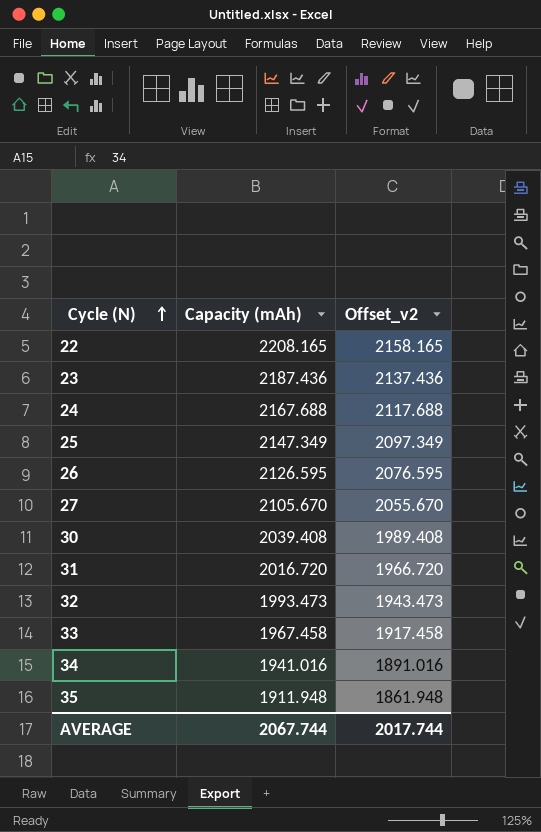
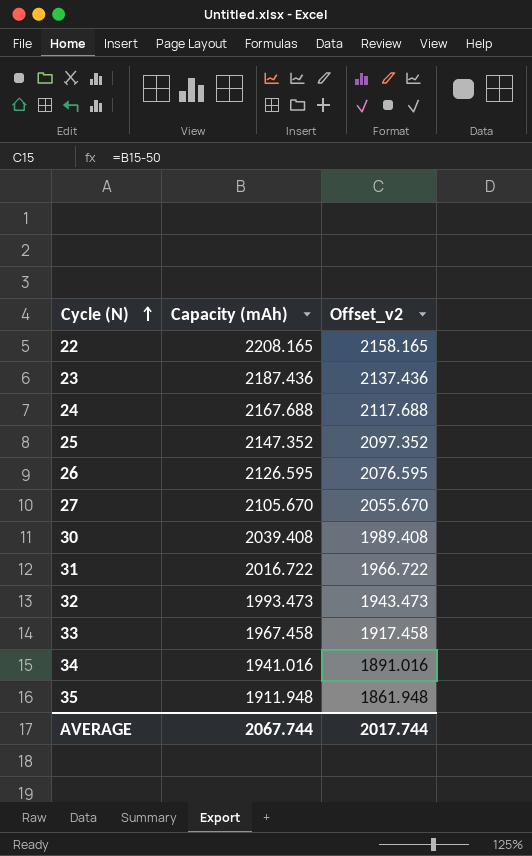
25 | Capacity (mAh): 2147.349 -> 2147.352
25 | Offset_v2: 2097.349 -> 2097.352
31 | Capacity (mAh): 2016.720 -> 2016.722
31 | Offset_v2: 1966.720 -> 1966.722

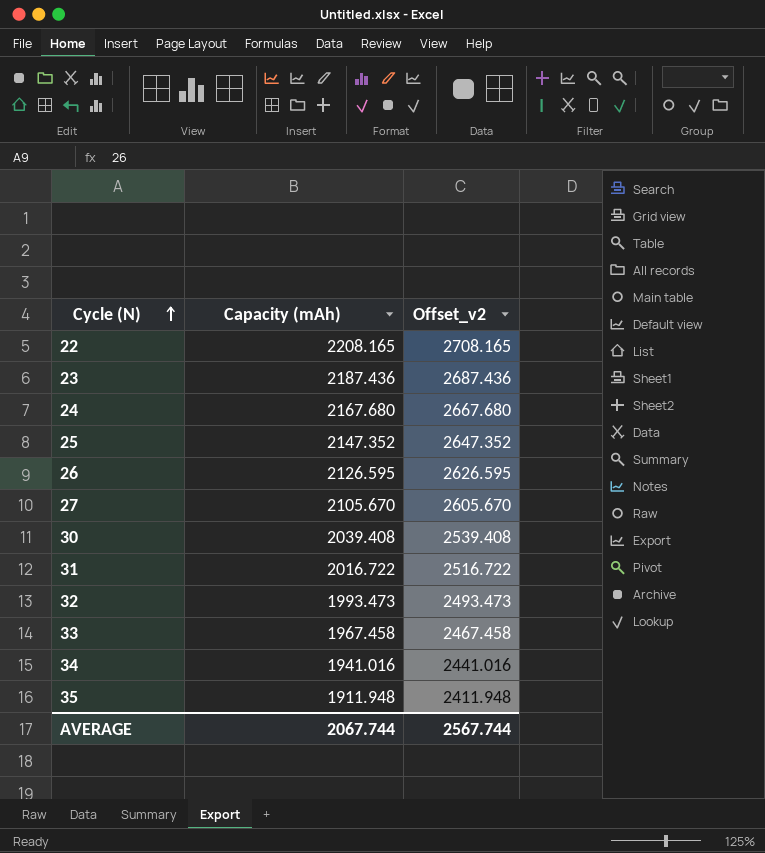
column Offset_v2 | formula: [Capacity (mAh)] - 50 -> [Capacity (mAh)] + 500
24 | Capacity (mAh): 2167.688 -> 2167.680
AVERAGE | Offset_v2: 2017.744 -> 2567.744

